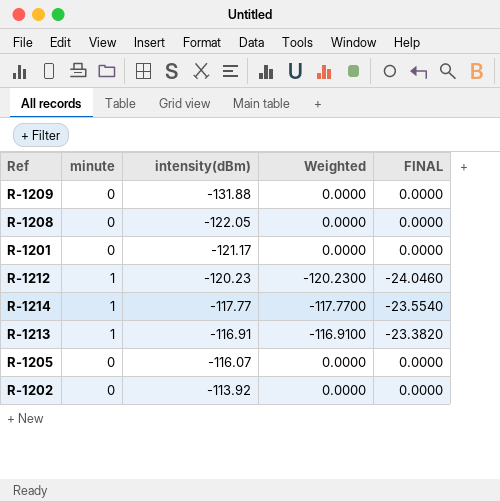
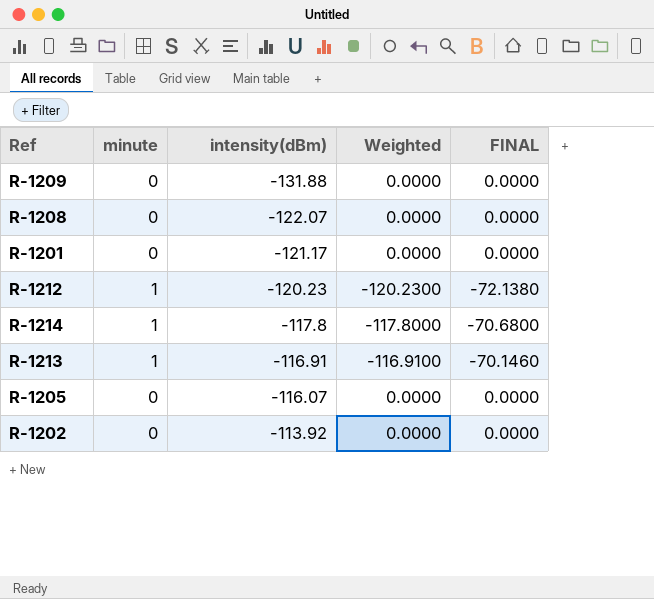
column FINAL | formula: [Weighted] * 0.2 -> [Weighted] * 0.6
R-1208 | intensity(dBm): -122.05 -> -122.07
R-1214 | intensity(dBm): -117.77 -> -117.8
R-1214 | Weighted: -117.7700 -> -117.8000

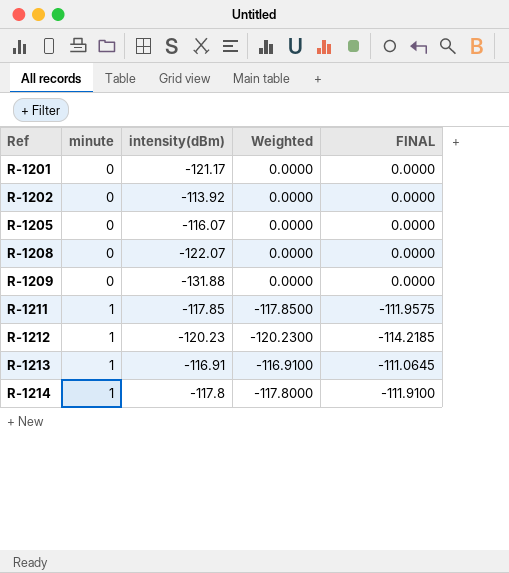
row order: intensity(dBm) ascending -> Ref ascending
column FINAL | formula: [Weighted] * 0.6 -> [Weighted] * 0.95
row R-1211: none -> 1 | -117.85 | -117.8500 | -111.9575

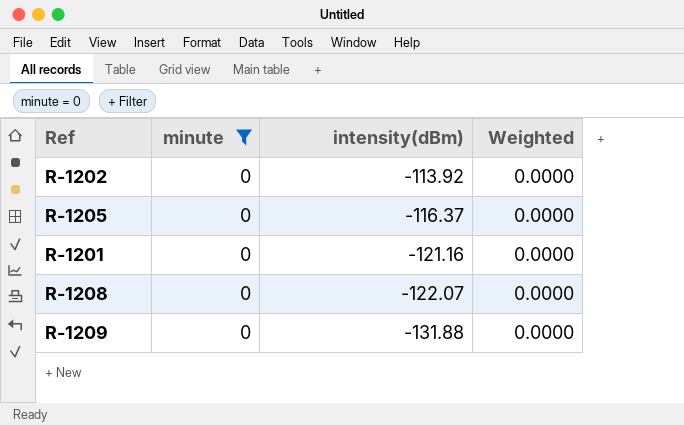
filter: none -> minute = 0
row order: Ref ascending -> intensity(dBm) descending
column FINAL | formula: [Weighted] * 0.95 -> none
R-1205 | intensity(dBm): -116.07 -> -116.37
R-1201 | intensity(dBm): -121.17 -> -121.16

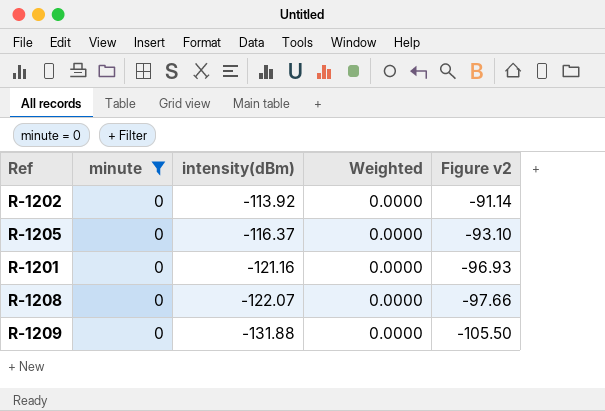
column Figure v2 | formula: none -> [intensity(dBm)] * 0.8

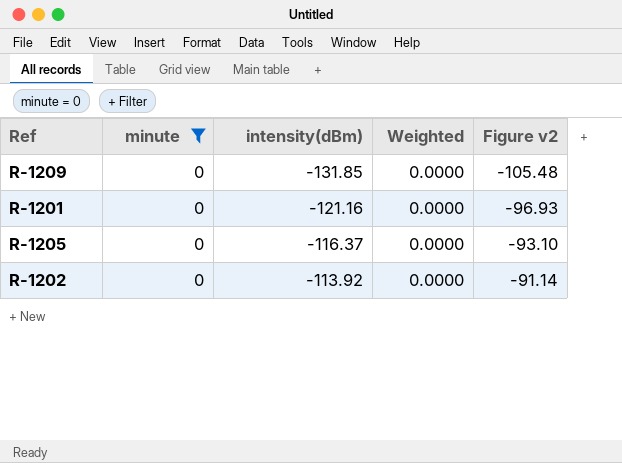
row order: intensity(dBm) descending -> intensity(dBm) ascending
row R-1208: 0 | -122.07 | 0.0000 | -97.66 -> none
R-1209 | intensity(dBm): -131.88 -> -131.85
R-1209 | Figure v2: -105.50 -> -105.48

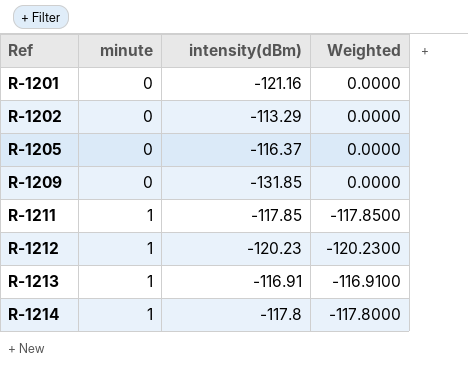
filter: minute = 0 -> none
row order: intensity(dBm) ascending -> Ref ascending
column Figure v2 | formula: [intensity(dBm)] * 0.8 -> none
R-1202 | intensity(dBm): -113.92 -> -113.29

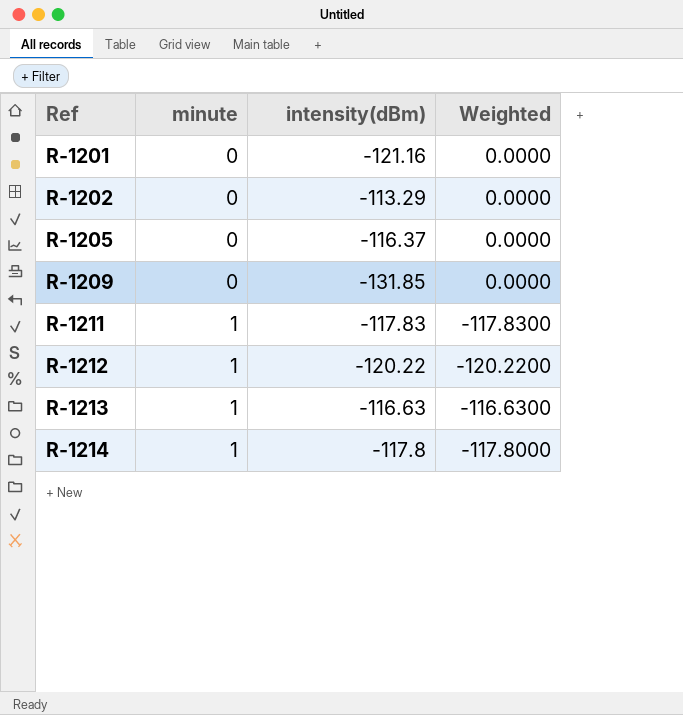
R-1211 | intensity(dBm): -117.85 -> -117.83
R-1211 | Weighted: -117.8500 -> -117.8300
R-1212 | intensity(dBm): -120.23 -> -120.22
R-1212 | Weighted: -120.2300 -> -120.2200
R-1213 | intensity(dBm): -116.91 -> -116.63
R-1213 | Weighted: -116.9100 -> -116.6300

